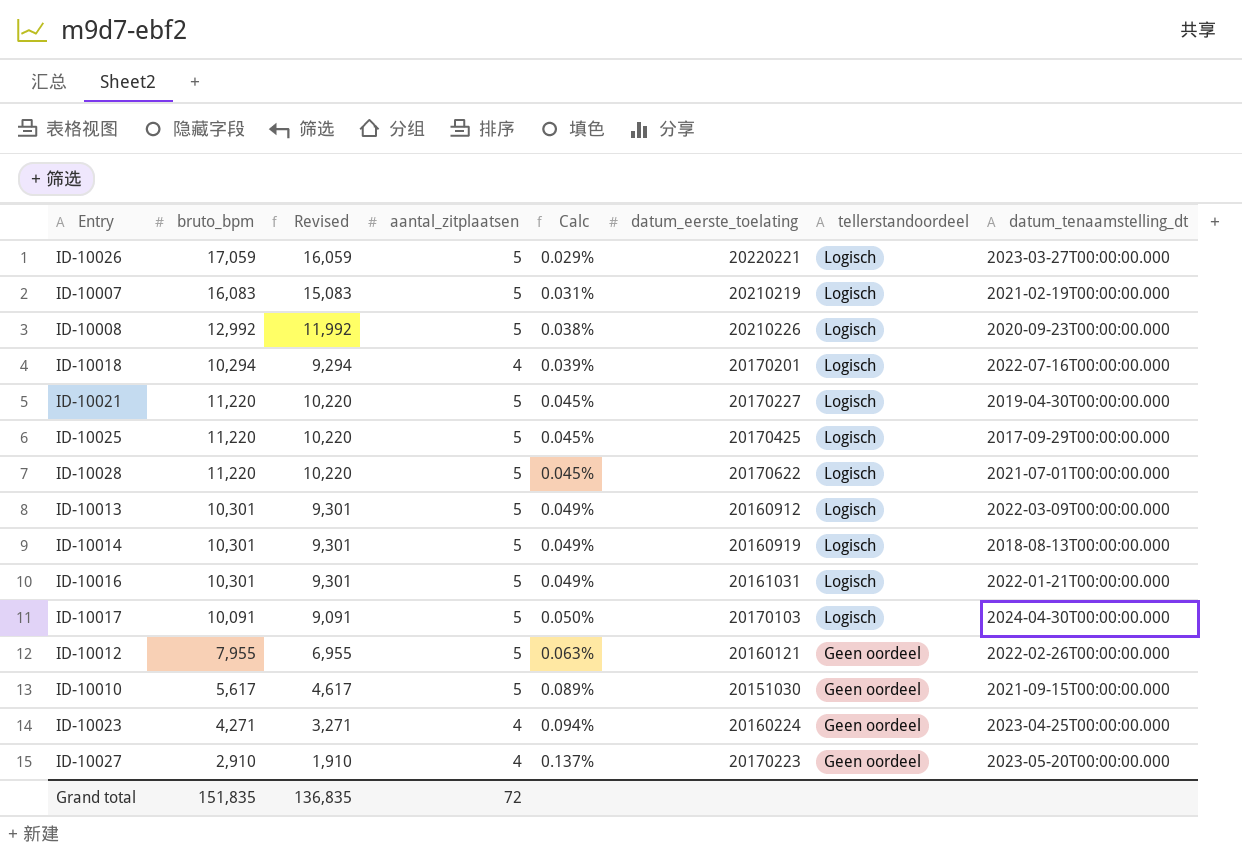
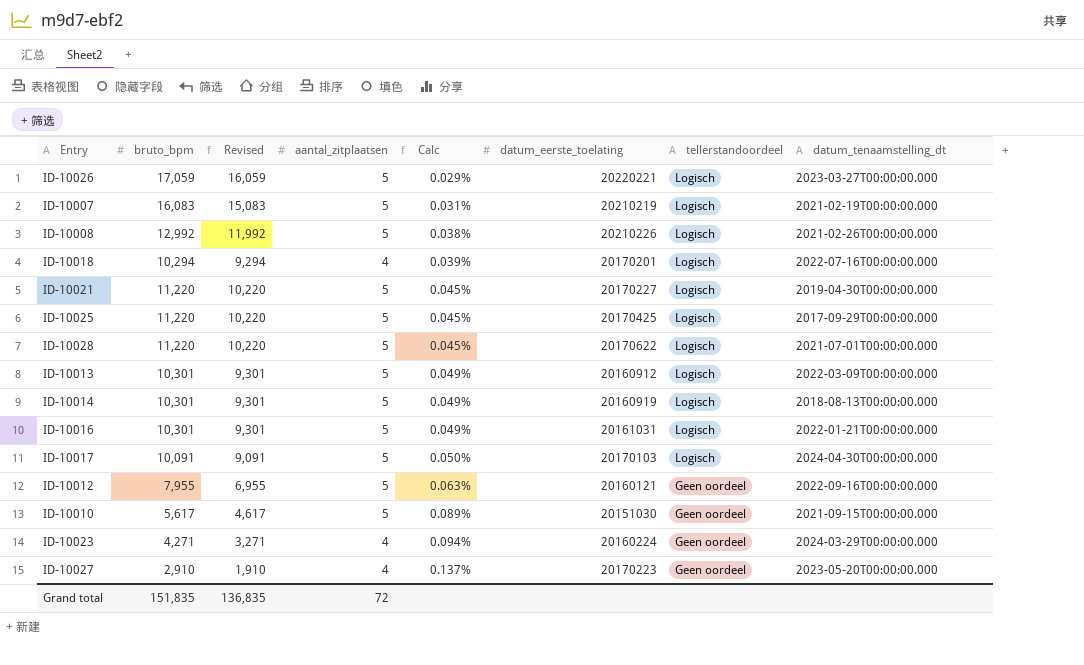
ID-10008 | datum_tenaamstelling_dt: 2020-09-23T00:00:00.000 -> 2021-02-26T00:00:00.000
ID-10012 | datum_tenaamstelling_dt: 2022-02-26T00:00:00.000 -> 2022-09-16T00:00:00.000
ID-10023 | datum_tenaamstelling_dt: 2023-04-25T00:00:00.000 -> 2024-03-29T00:00:00.000

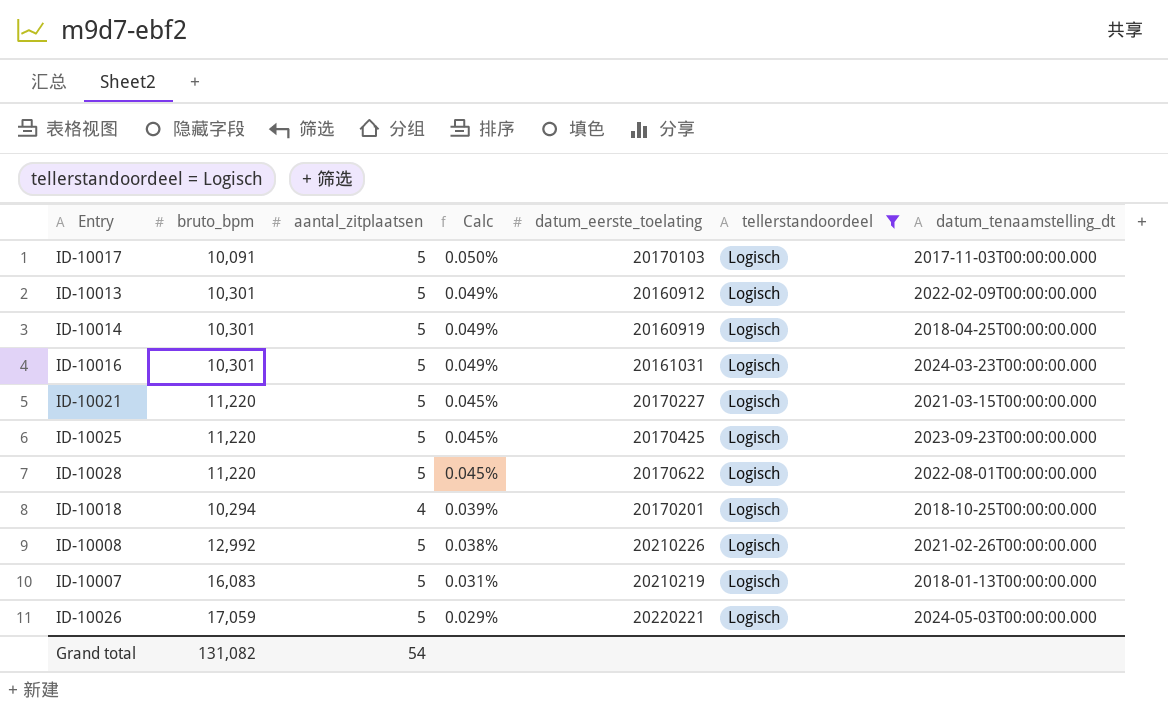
filter: none -> tellerstandoordeel = Logisch
row order: Calc ascending -> Calc descending
column Revised | formula: [bruto_bpm] - 1000 -> none
ID-10017 | datum_tenaamstelling_dt: 2024-04-30T00:00:00.000 -> 2017-11-03T00:00:00.000
ID-10013 | datum_tenaamstelling_dt: 2022-03-09T00:00:00.000 -> 2022-02-09T00:00:00.000
ID-10014 | datum_tenaamstelling_dt: 2018-08-13T00:00:00.000 -> 2018-04-25T00:00:00.000
ID-10016 | datum_tenaamstelling_dt: 2022-01-21T00:00:00.000 -> 2024-03-23T00:00:00.000
ID-10021 | datum_tenaamstelling_dt: 2019-04-30T00:00:00.000 -> 2021-03-15T00:00:00.000
ID-10025 | datum_tenaamstelling_dt: 2017-09-29T00:00:00.000 -> 2023-09-23T00:00:00.000
ID-10028 | datum_tenaamstelling_dt: 2021-07-01T00:00:00.000 -> 2022-08-01T00:00:00.000
ID-10018 | datum_tenaamstelling_dt: 2022-07-16T00:00:00.000 -> 2018-10-25T00:00:00.000
ID-10007 | datum_tenaamstelling_dt: 2021-02-19T00:00:00.000 -> 2018-01-13T00:00:00.000
ID-10026 | datum_tenaamstelling_dt: 2023-03-27T00:00:00.000 -> 2024-05-03T00:00:00.000
Grand total | bruto_bpm: 151,835 -> 131,082
Grand total | aantal_zitplaatsen: 72 -> 54

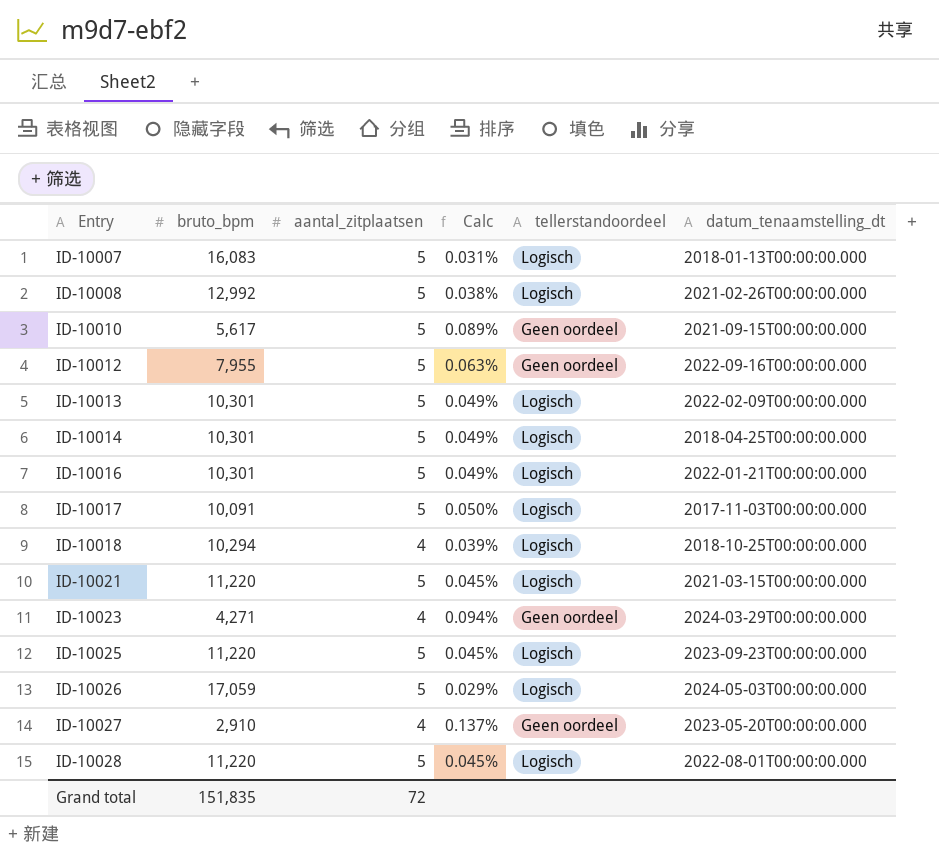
filter: tellerstandoordeel = Logisch -> none
row order: Calc descending -> Entry ascending
column datum_eerste_toelating | position: 5 -> none
ID-10016 | datum_tenaamstelling_dt: 2024-03-23T00:00:00.000 -> 2022-01-21T00:00:00.000
Grand total | bruto_bpm: 131,082 -> 151,835
Grand total | aantal_zitplaatsen: 54 -> 72

